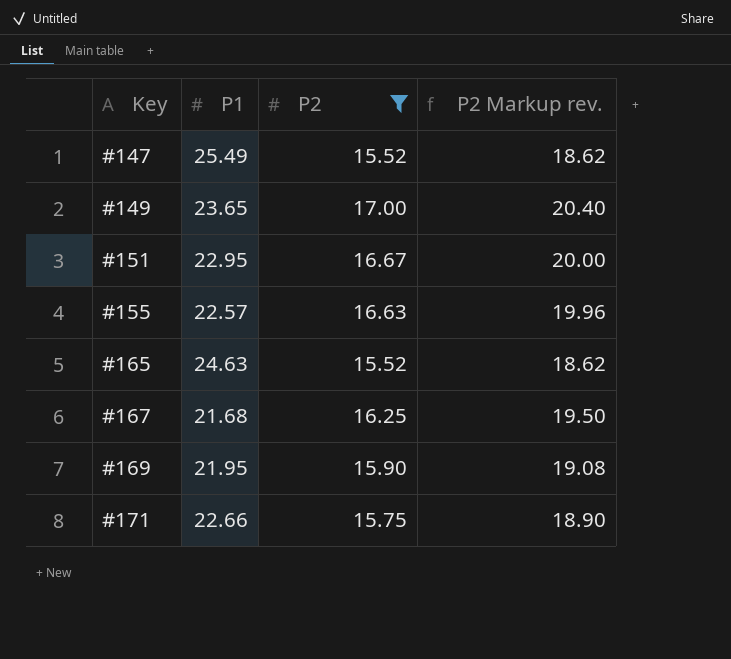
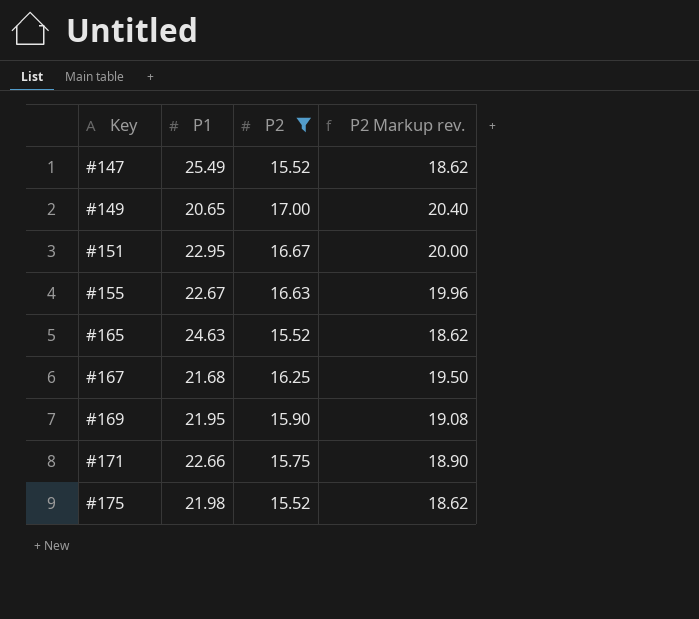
#149 | P1: 23.65 -> 20.65
#155 | P1: 22.57 -> 22.67
row #175: none -> 21.98 | 15.52 | 18.62

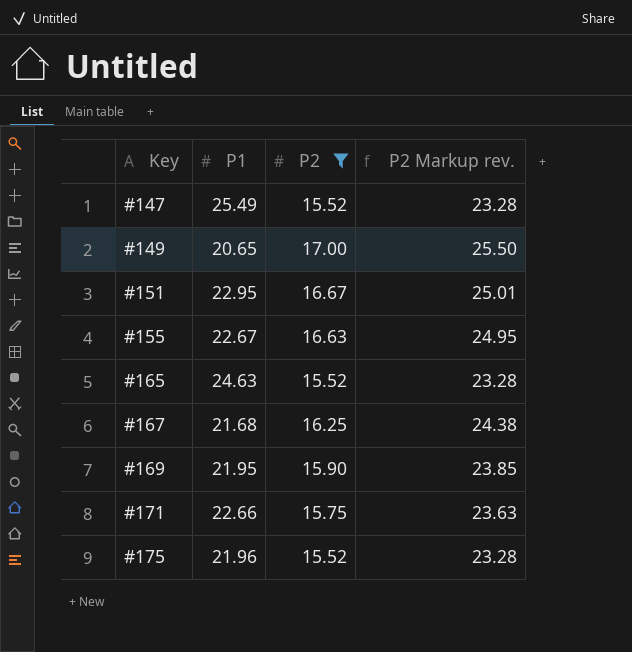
column P2 Markup rev. | formula: [P2] * 1.2 -> [P2] * 1.5
#175 | P1: 21.98 -> 21.96

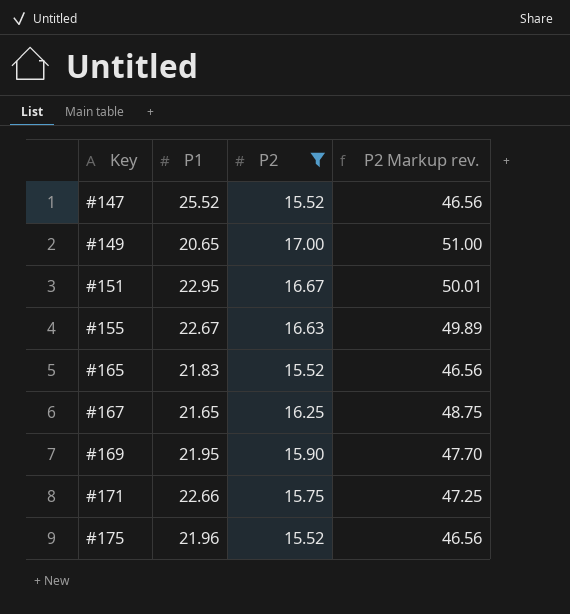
column P2 Markup rev. | formula: [P2] * 1.5 -> [P2] * 3
#147 | P1: 25.49 -> 25.52
#165 | P1: 24.63 -> 21.83
#167 | P1: 21.68 -> 21.65

